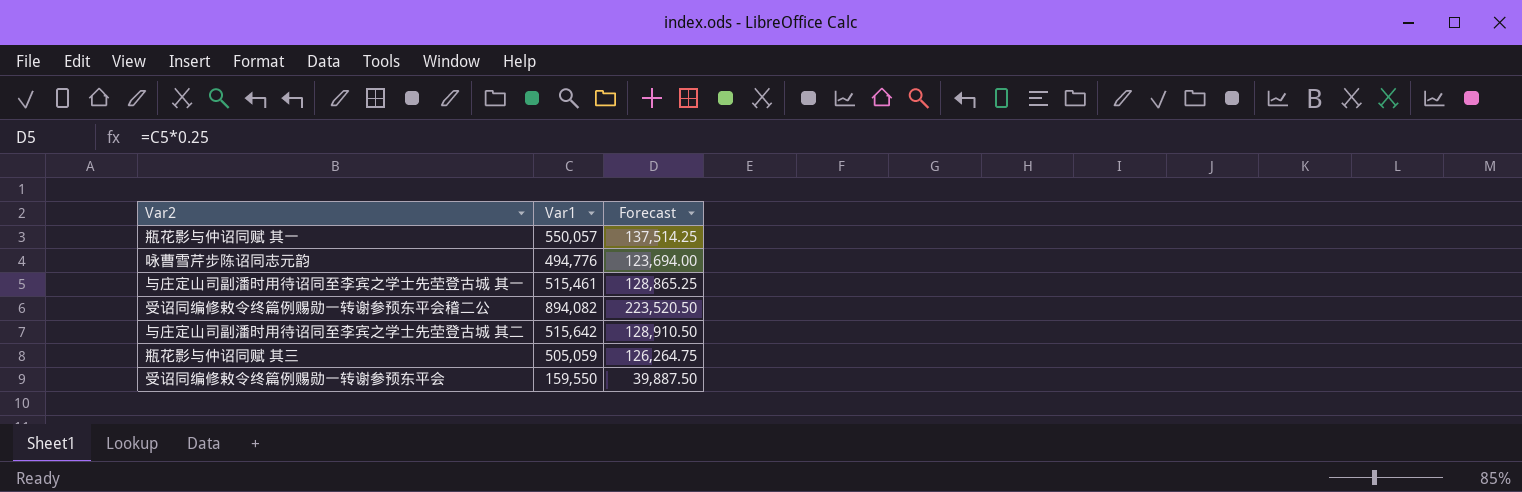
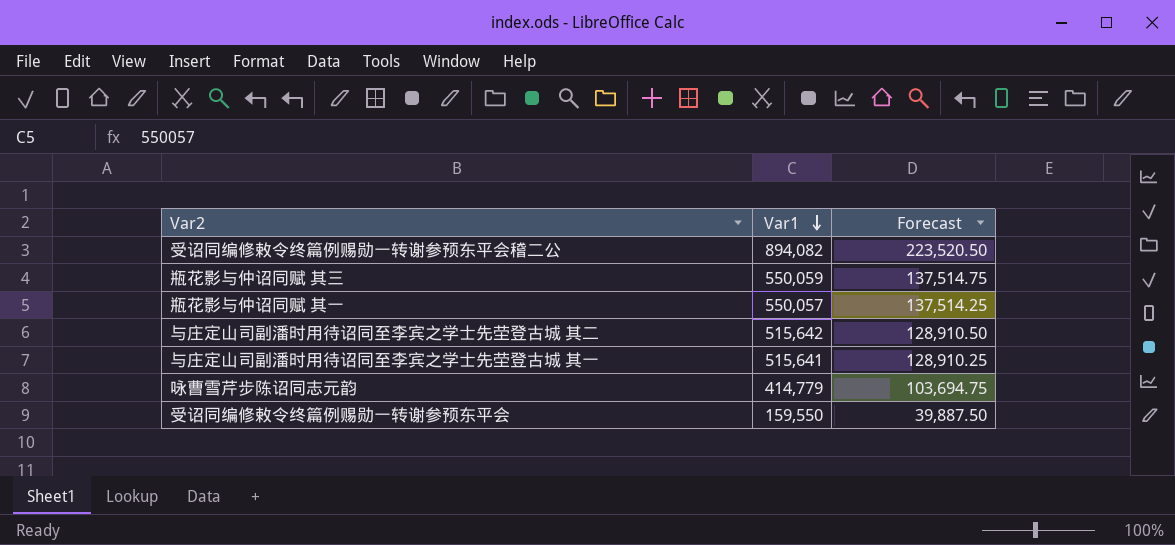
row order: none -> Var1 descending
瓶花影与仲诏同赋 其三 | Var1: 505,059 -> 550,059
瓶花影与仲诏同赋 其三 | Forecast: 126,264.75 -> 137,514.75
与庄定山司副潘时用待诏同至李宾之学士先茔登古城 其一 | Var1: 515,461 -> 515,641
与庄定山司副潘时用待诏同至李宾之学士先茔登古城 其一 | Forecast: 128,865.25 -> 128,910.25
咏曹雪芹步陈诏同志元韵 | Var1: 494,776 -> 414,779
咏曹雪芹步陈诏同志元韵 | Forecast: 123,694.00 -> 103,694.75

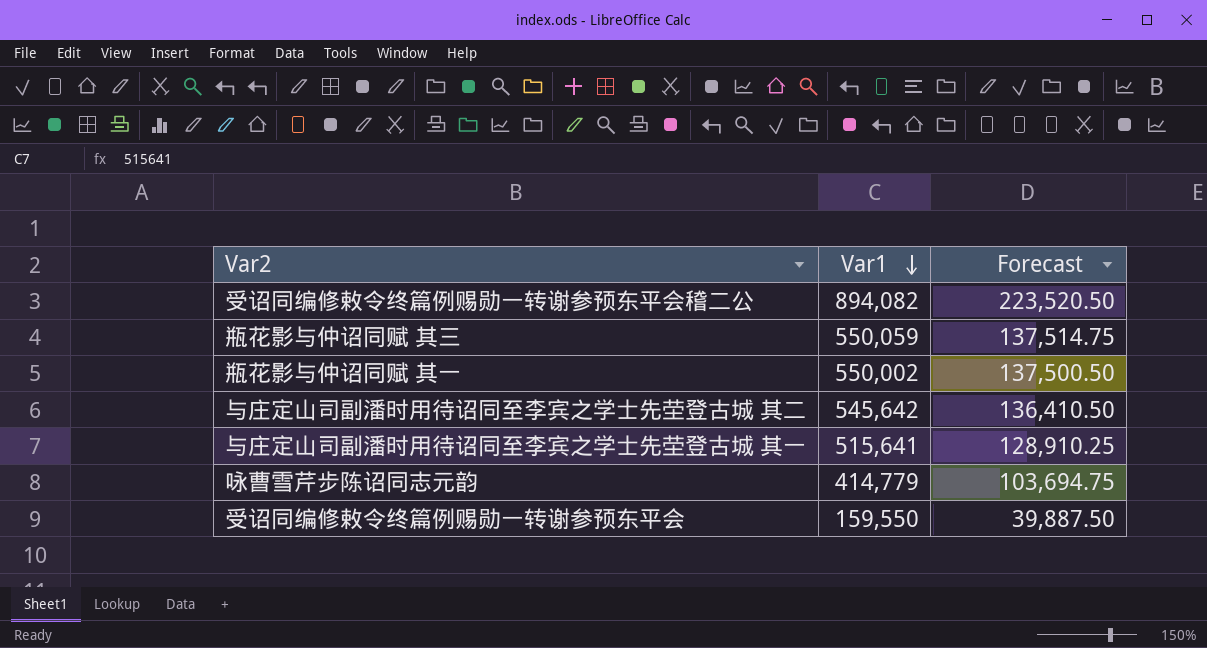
瓶花影与仲诏同赋 其一 | Var1: 550,057 -> 550,002
瓶花影与仲诏同赋 其一 | Forecast: 137,514.25 -> 137,500.50
与庄定山司副潘时用待诏同至李宾之学士先茔登古城 其二 | Var1: 515,642 -> 545,642
与庄定山司副潘时用待诏同至李宾之学士先茔登古城 其二 | Forecast: 128,910.50 -> 136,410.50

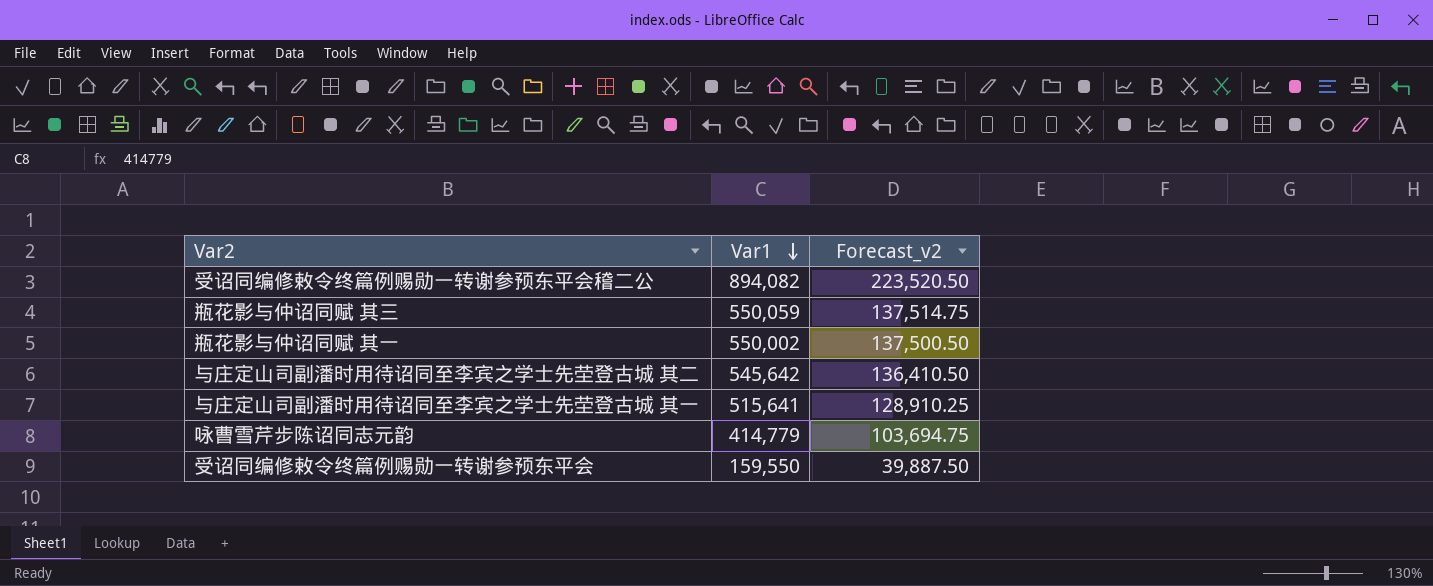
column name: Forecast -> Forecast_v2

